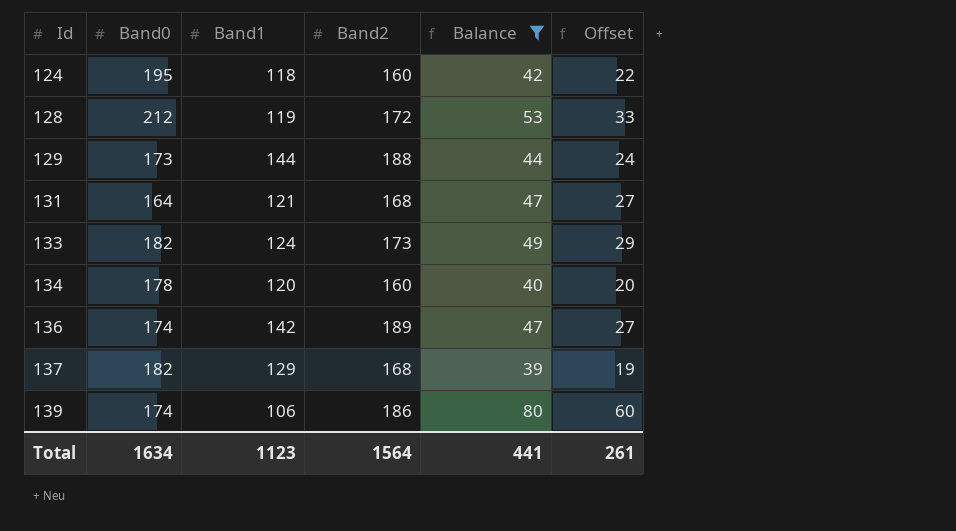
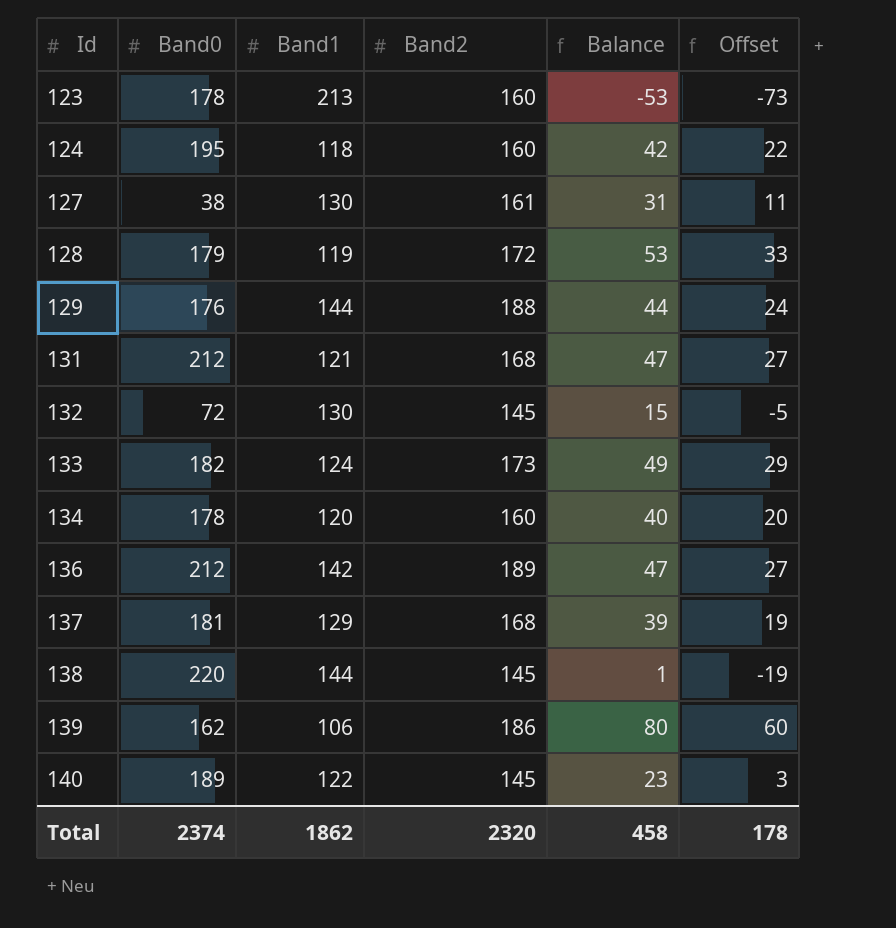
filter: Balance >= 39 -> none
128 | Band0: 212 -> 179
129 | Band0: 173 -> 176
131 | Band0: 164 -> 212
136 | Band0: 174 -> 212
137 | Band0: 182 -> 181
139 | Band0: 174 -> 162
Total | Band0: 1634 -> 2374
Total | Band1: 1123 -> 1862
Total | Band2: 1564 -> 2320
Total | Balance: 441 -> 458
Total | Offset: 261 -> 178

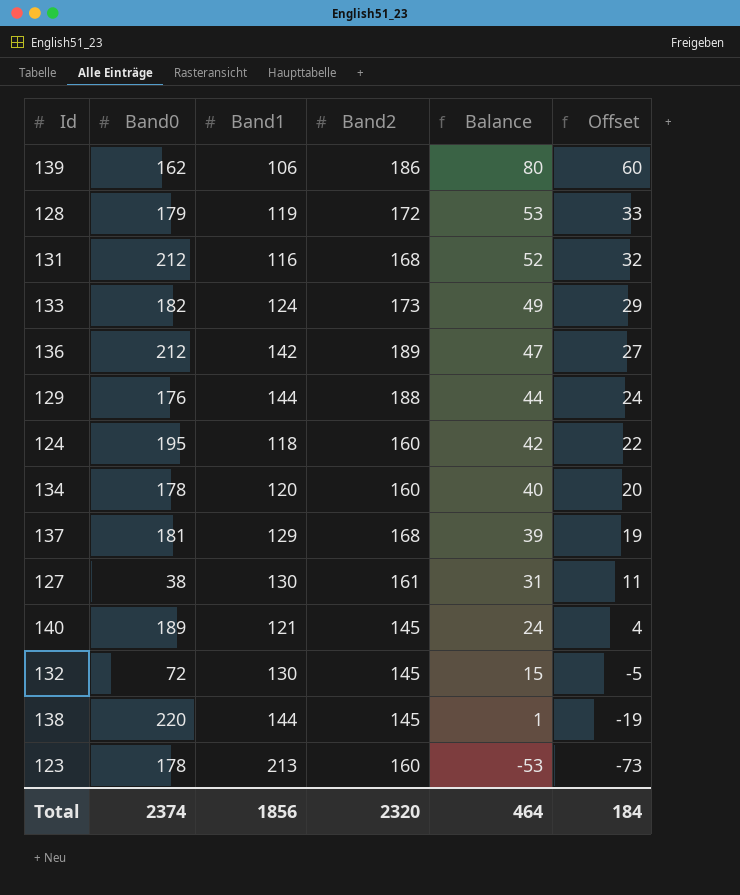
row order: Id ascending -> Balance descending
131 | Band1: 121 -> 116
131 | Balance: 47 -> 52
131 | Offset: 27 -> 32
140 | Band1: 122 -> 121
140 | Balance: 23 -> 24
140 | Offset: 3 -> 4
Total | Band1: 1862 -> 1856
Total | Balance: 458 -> 464
Total | Offset: 178 -> 184

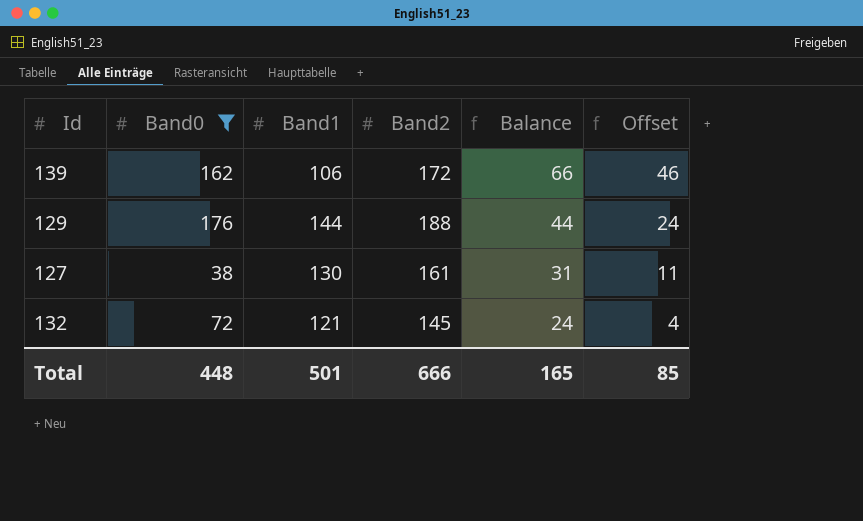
filter: none -> Band0 <= 176
139 | Band2: 186 -> 172
139 | Balance: 80 -> 66
139 | Offset: 60 -> 46
132 | Band1: 130 -> 121
132 | Balance: 15 -> 24
132 | Offset: -5 -> 4
Total | Band0: 2374 -> 448
Total | Band1: 1856 -> 501
Total | Band2: 2320 -> 666
Total | Balance: 464 -> 165
Total | Offset: 184 -> 85

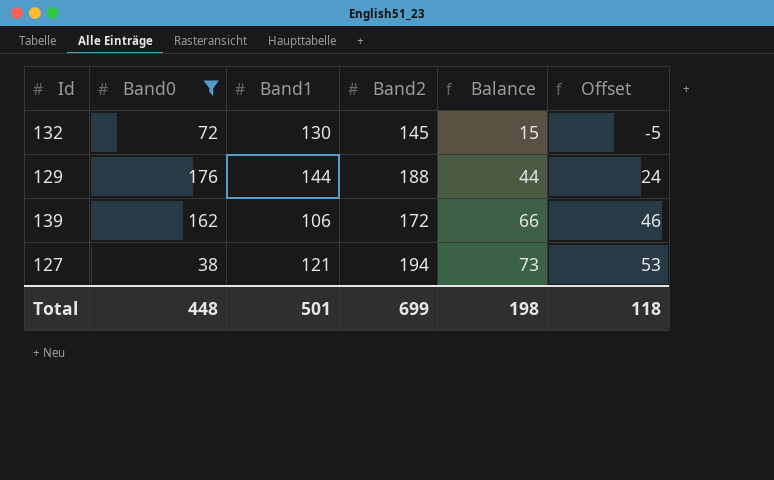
row order: Balance descending -> Balance ascending
132 | Band1: 121 -> 130
132 | Balance: 24 -> 15
132 | Offset: 4 -> -5
127 | Band1: 130 -> 121
127 | Band2: 161 -> 194
127 | Balance: 31 -> 73
127 | Offset: 11 -> 53
Total | Band2: 666 -> 699
Total | Balance: 165 -> 198
Total | Offset: 85 -> 118

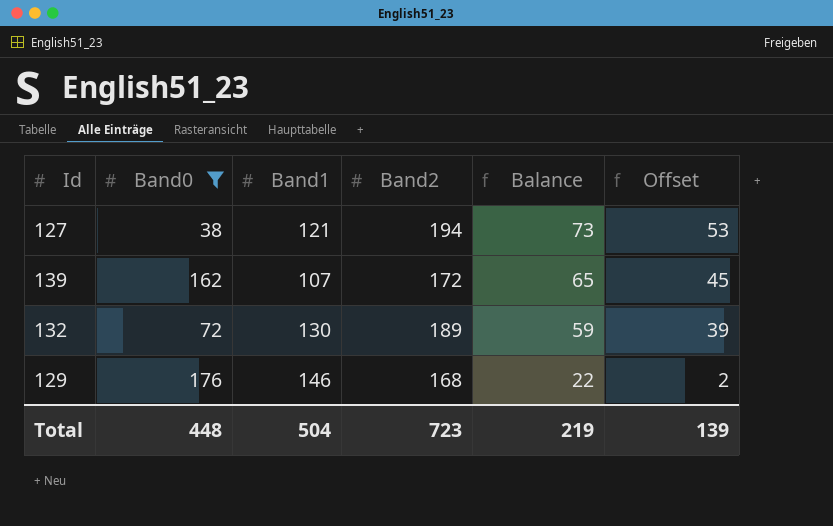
row order: Balance ascending -> Balance descending
139 | Band1: 106 -> 107
139 | Balance: 66 -> 65
139 | Offset: 46 -> 45
132 | Band2: 145 -> 189
132 | Balance: 15 -> 59
132 | Offset: -5 -> 39
129 | Band1: 144 -> 146
129 | Band2: 188 -> 168
129 | Balance: 44 -> 22
129 | Offset: 24 -> 2
Total | Band1: 501 -> 504
Total | Band2: 699 -> 723
Total | Balance: 198 -> 219
Total | Offset: 118 -> 139

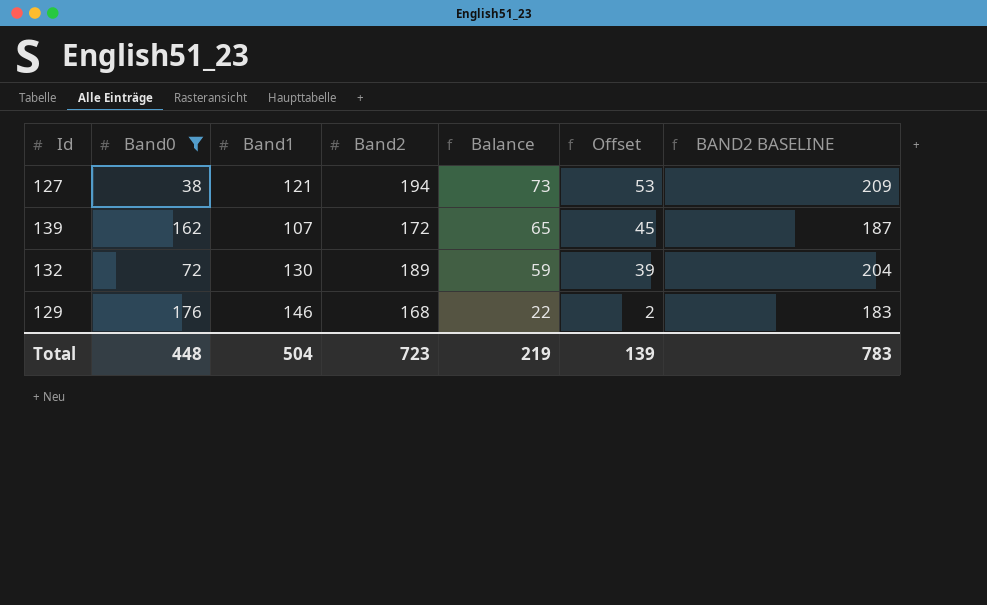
column BAND2 BASELINE | formula: none -> [Band2] + 15

